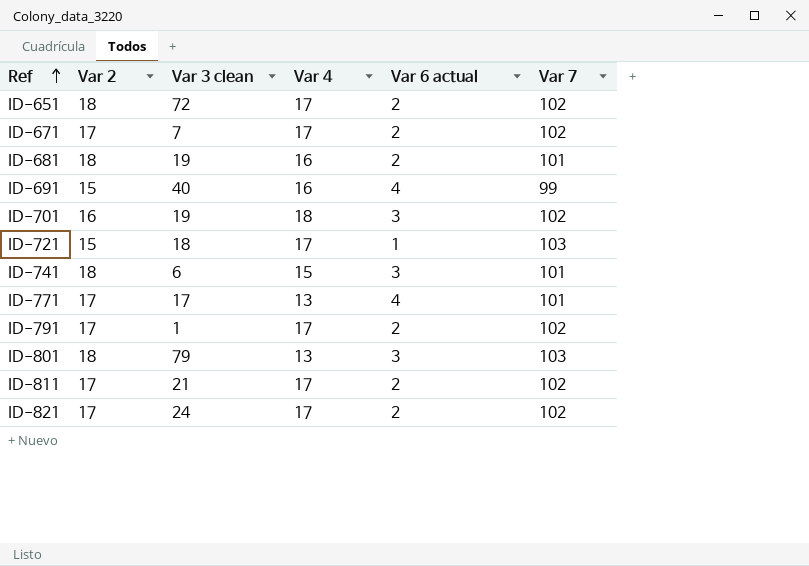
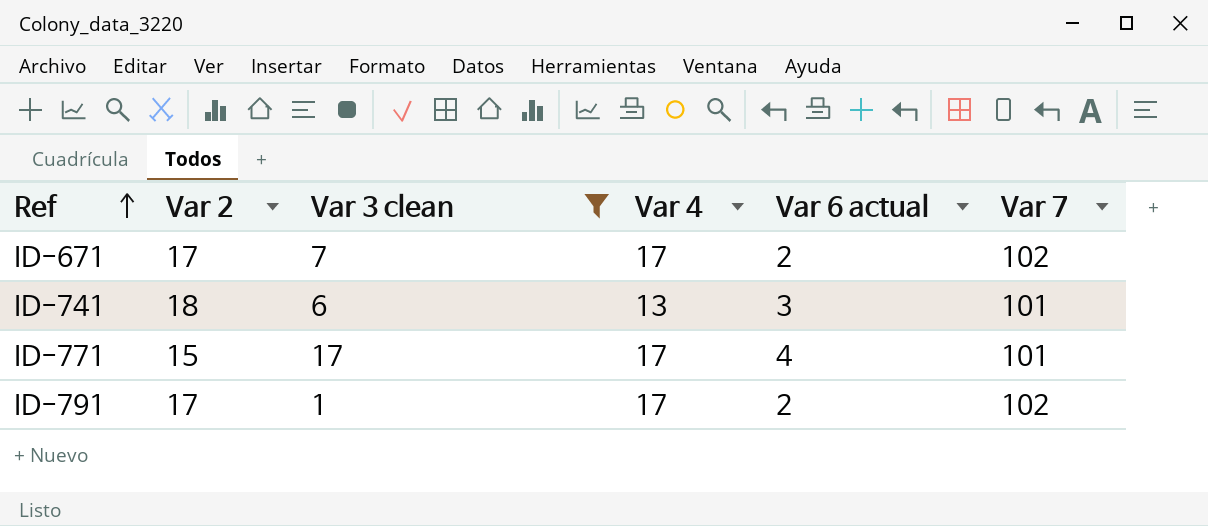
filter: none -> Var 3 clean <= 17
ID-741 | Var 4: 15 -> 13
ID-771 | Var 2: 17 -> 15
ID-771 | Var 4: 13 -> 17

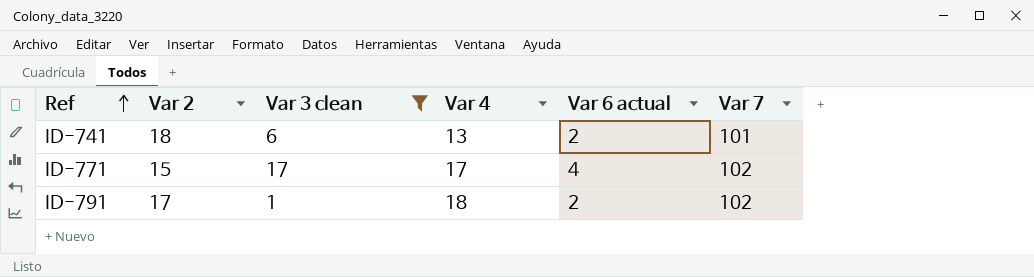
row ID-671: 17 | 7 | 17 | 2 | 102 -> none
ID-741 | Var 6 actual: 3 -> 2
ID-771 | Var 7: 101 -> 102
ID-791 | Var 4: 17 -> 18

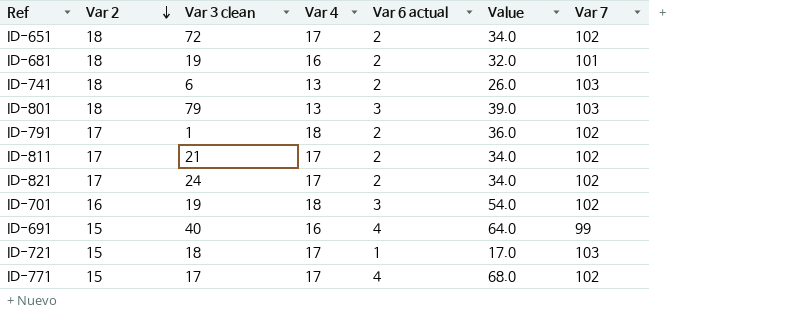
filter: Var 3 clean <= 17 -> none
row order: Ref ascending -> Var 2 descending
column Value | formula: none -> [Var 4] * [Var 6 actual]
ID-741 | Var 7: 101 -> 103

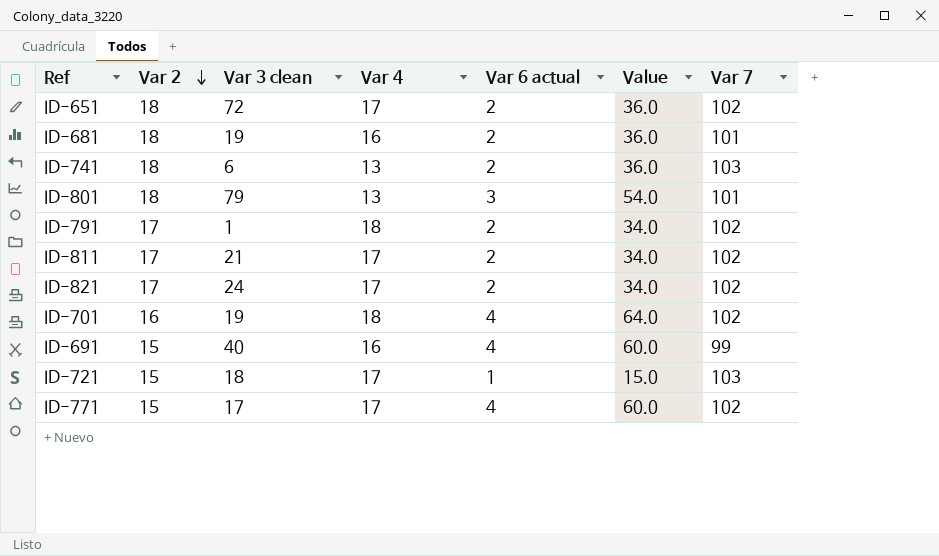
column Value | formula: [Var 4] * [Var 6 actual] -> [Var 2] * [Var 6 actual]
ID-801 | Var 7: 103 -> 101
ID-701 | Var 6 actual: 3 -> 4

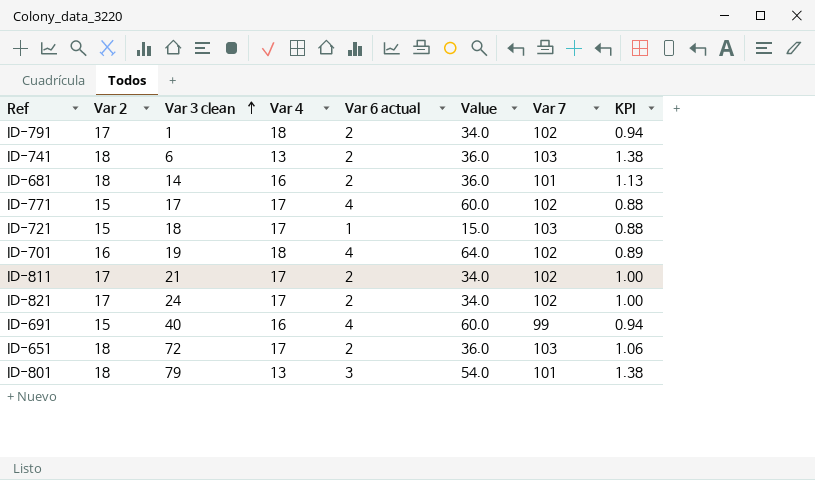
row order: Var 2 descending -> Var 3 clean ascending
column KPI | formula: none -> [Var 2] / [Var 4]
ID-681 | Var 3 clean: 19 -> 14
ID-651 | Var 7: 102 -> 103

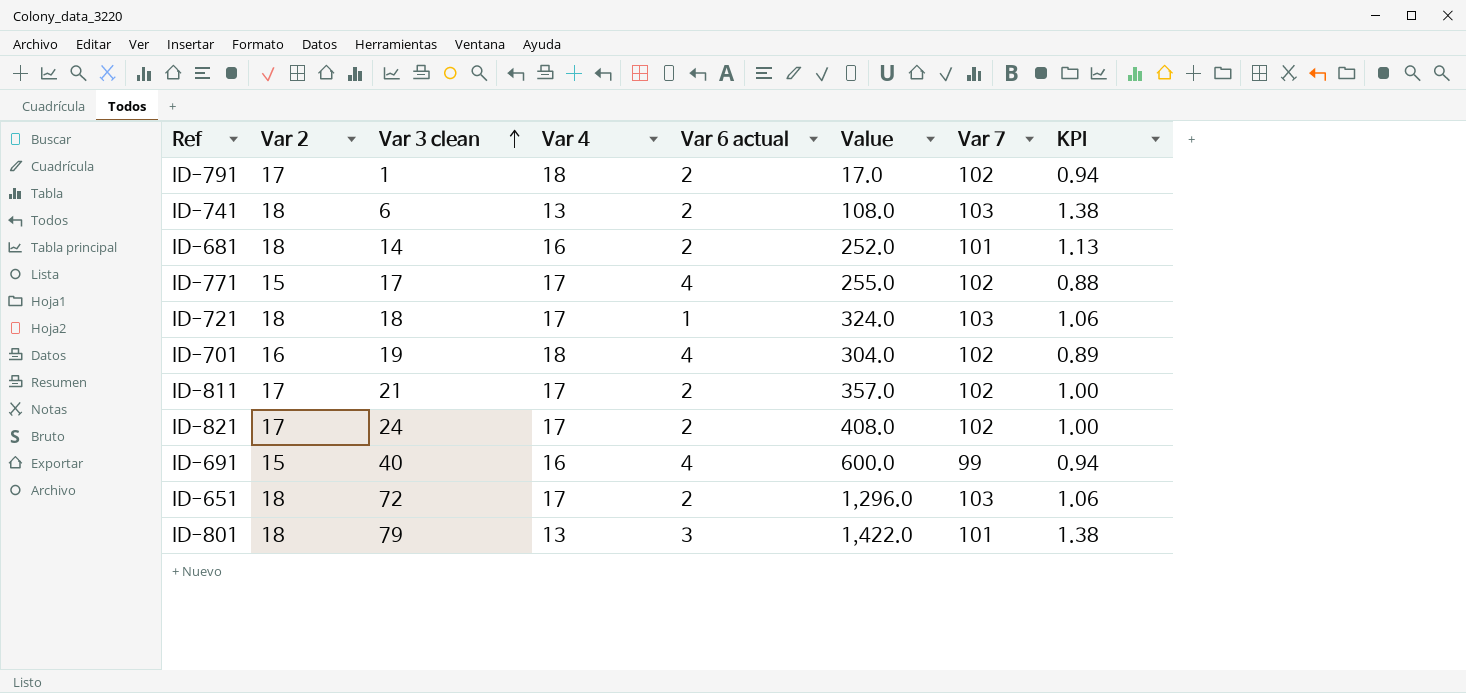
column Value | formula: [Var 2] * [Var 6 actual] -> [Var 2] * [Var 3 clean]
ID-721 | Var 2: 15 -> 18
ID-721 | KPI: 0.88 -> 1.06

